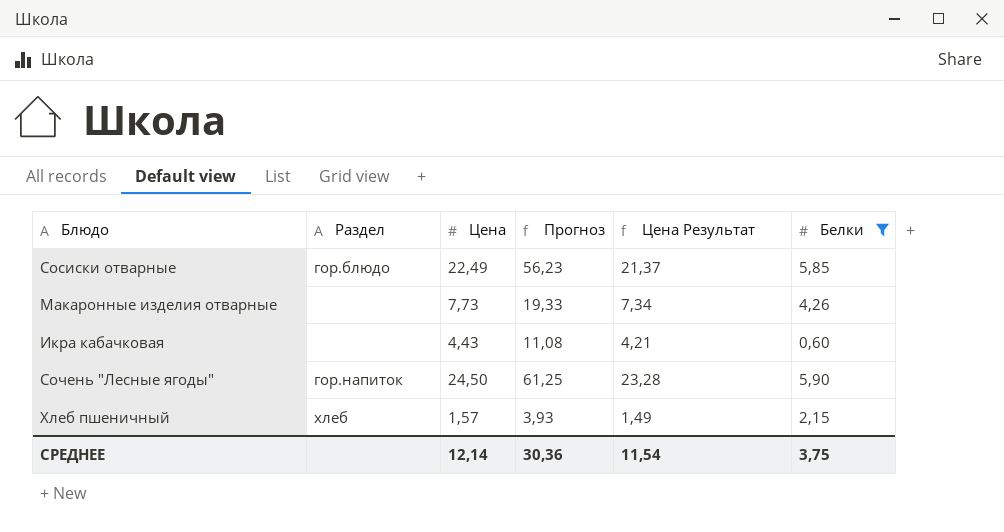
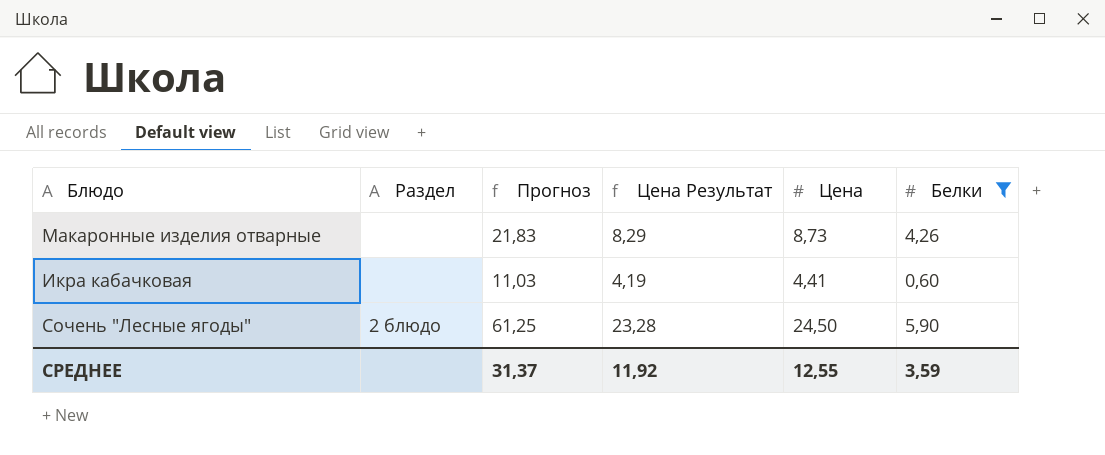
column Цена | position: 3 -> 5
row Сосиски отварные: гор.блюдо | 22,49 | 56,23 | 21,37 | 5,85 -> none
row Хлеб пшеничный: хлеб | 1,57 | 3,93 | 1,49 | 2,15 -> none
Макаронные изделия отварные | Прогноз: 19,33 -> 21,83
Макаронные изделия отварные | Цена Результат: 7,34 -> 8,29
Макаронные изделия отварные | Цена: 7,73 -> 8,73
Икра кабачковая | Прогноз: 11,08 -> 11,03
Икра кабачковая | Цена Результат: 4,21 -> 4,19
Икра кабачковая | Цена: 4,43 -> 4,41
Сочень "Лесные ягоды" | Раздел: гор.напиток -> 2 блюдо
СРЕДНЕЕ | Прогноз: 30,36 -> 31,37
СРЕДНЕЕ | Цена Результат: 11,54 -> 11,92
СРЕДНЕЕ | Цена: 12,14 -> 12,55
СРЕДНЕЕ | Белки: 3,75 -> 3,59

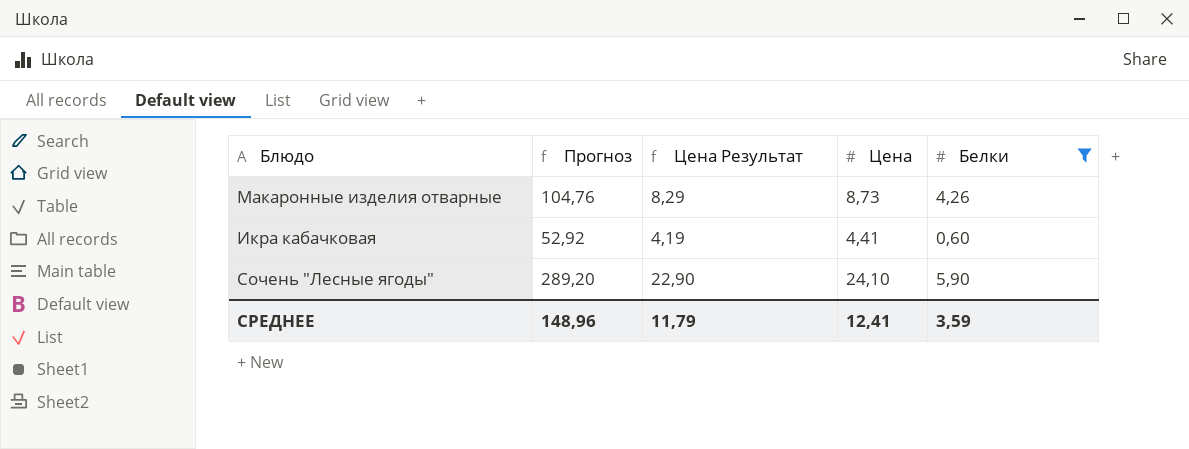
column Раздел | position: 2 -> none
column Прогноз | formula: [Цена] * 2,5 -> [Цена] * 12
Сочень "Лесные ягоды" | Цена Результат: 23,28 -> 22,90
Сочень "Лесные ягоды" | Цена: 24,50 -> 24,10
СРЕДНЕЕ | Прогноз: 31,37 -> 148,96
СРЕДНЕЕ | Цена Результат: 11,92 -> 11,79
СРЕДНЕЕ | Цена: 12,55 -> 12,41

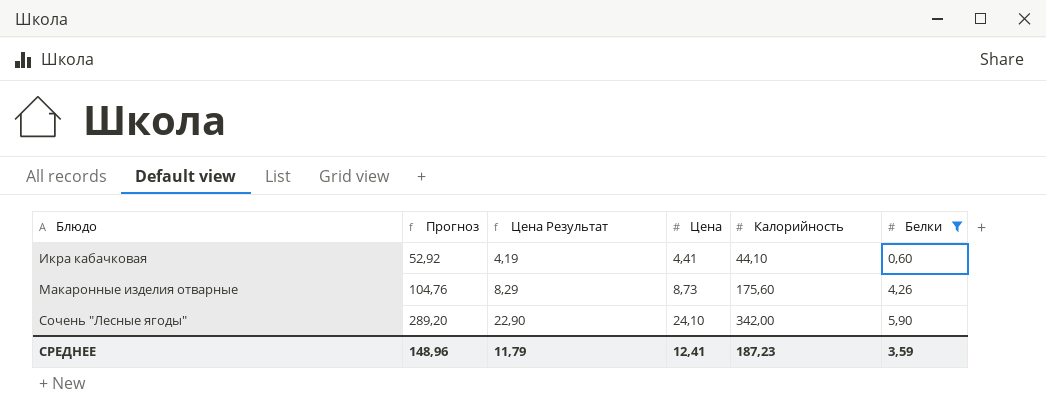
row order: none -> Блюдо ascending
column Калорийность | position: none -> 5

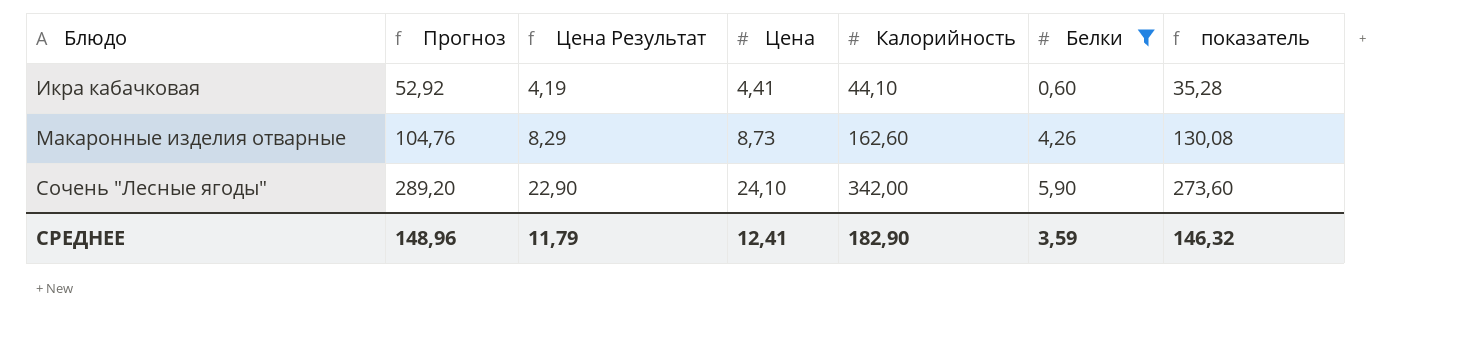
column показатель | formula: none -> [Калорийность] * 0,8
Макаронные изделия отварные | Калорийность: 175,60 -> 162,60
СРЕДНЕЕ | Калорийность: 187,23 -> 182,90

